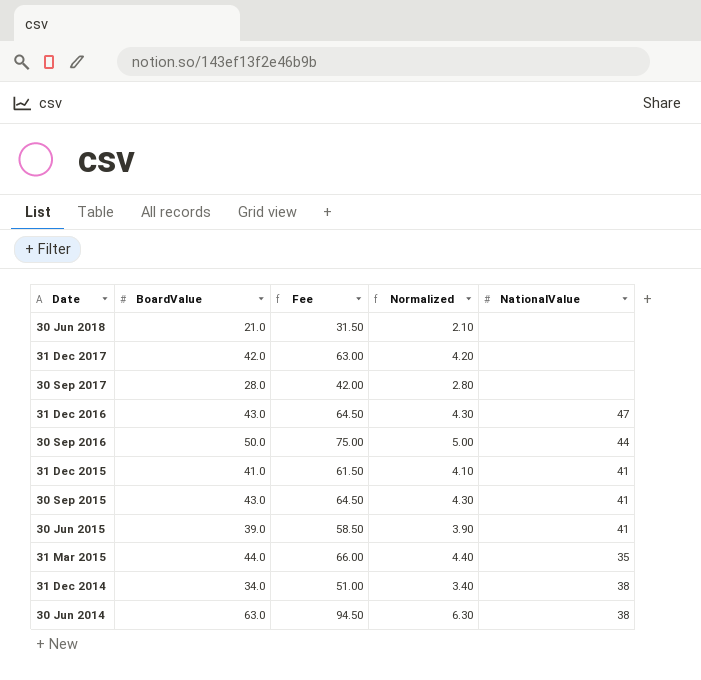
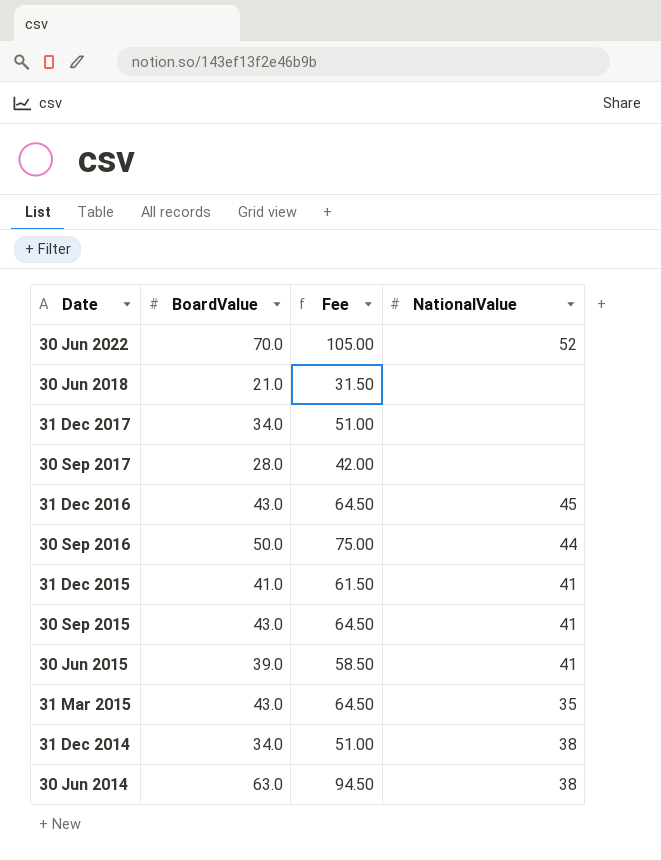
column Normalized | formula: [BoardValue] * 0.1 -> none
row 30 Jun 2022: none -> 70.0 | 105.00 | 52
31 Dec 2017 | BoardValue: 42.0 -> 34.0
31 Dec 2017 | Fee: 63.00 -> 51.00
31 Dec 2016 | NationalValue: 47 -> 45
31 Mar 2015 | BoardValue: 44.0 -> 43.0
31 Mar 2015 | Fee: 66.00 -> 64.50

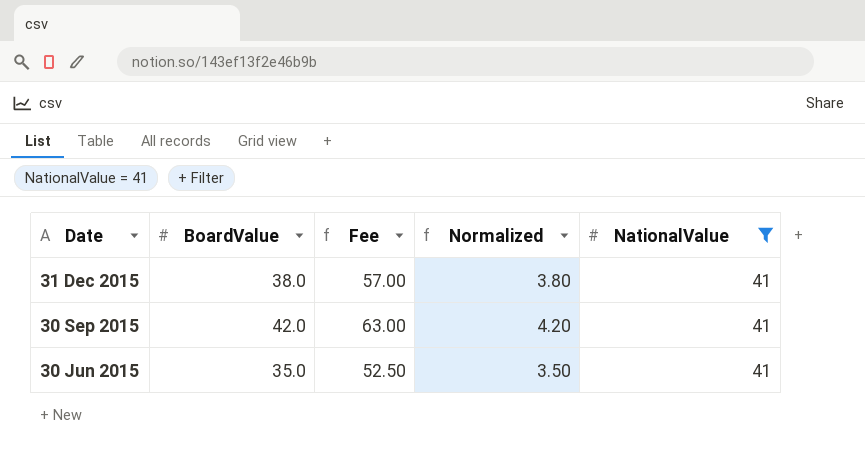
filter: none -> NationalValue = 41
column Normalized | formula: none -> [BoardValue] * 0.1
31 Dec 2015 | BoardValue: 41.0 -> 38.0
31 Dec 2015 | Fee: 61.50 -> 57.00
30 Sep 2015 | BoardValue: 43.0 -> 42.0
30 Sep 2015 | Fee: 64.50 -> 63.00
30 Jun 2015 | BoardValue: 39.0 -> 35.0
30 Jun 2015 | Fee: 58.50 -> 52.50

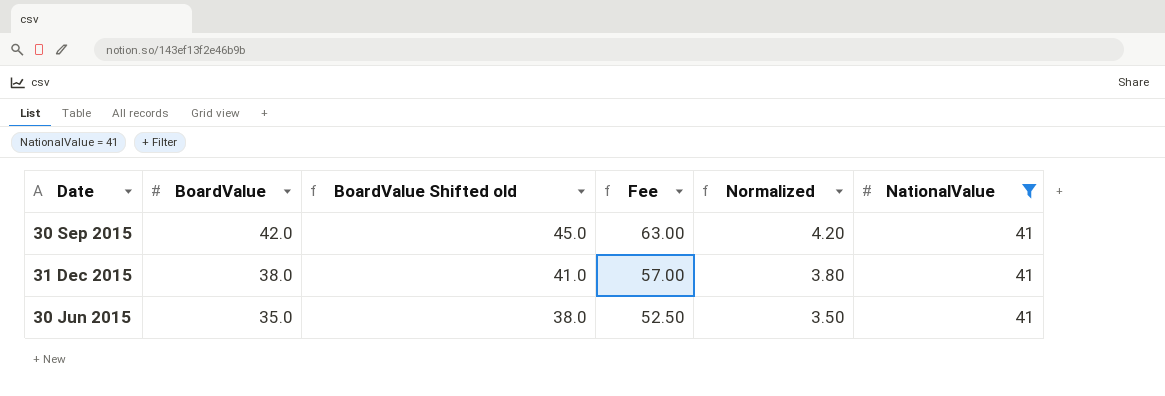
row order: Date descending -> BoardValue descending
column BoardValue Shifted old | formula: none -> [BoardValue] + 3

